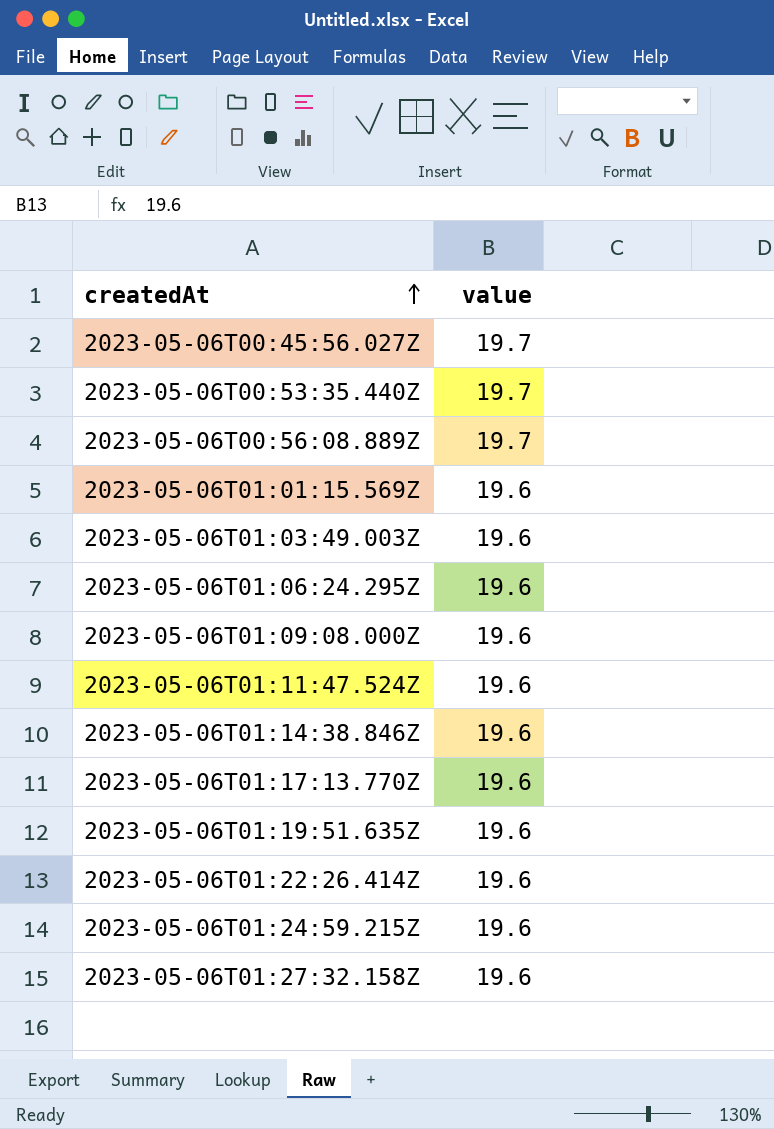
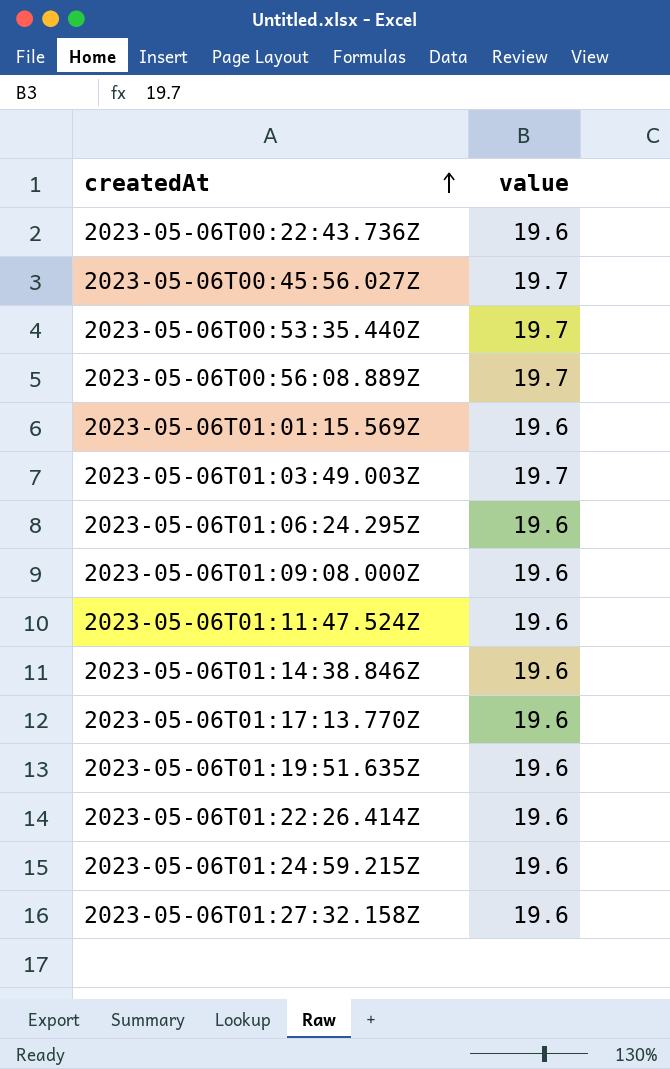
row 2023-05-06T00:22:43.736Z: none -> 19.6
2023-05-06T01:03:49.003Z | value: 19.6 -> 19.7

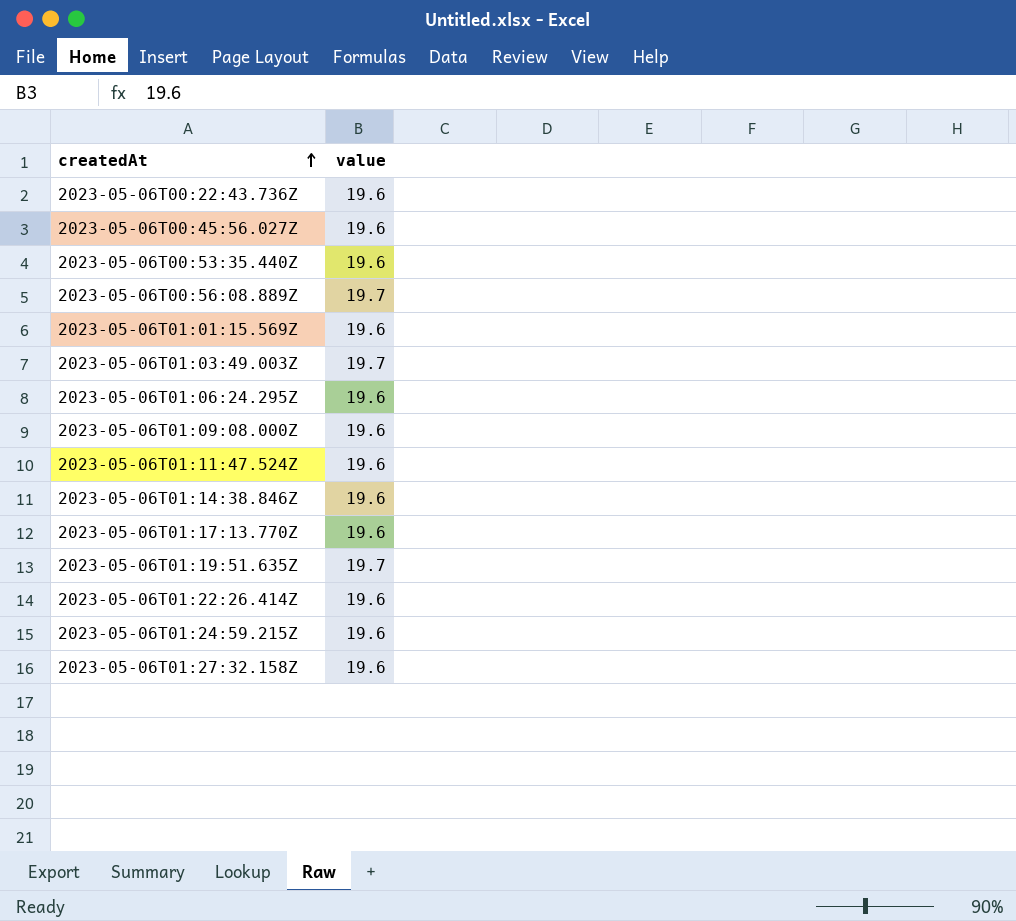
2023-05-06T00:45:56.027Z | value: 19.7 -> 19.6
2023-05-06T00:53:35.440Z | value: 19.7 -> 19.6
2023-05-06T01:19:51.635Z | value: 19.6 -> 19.7

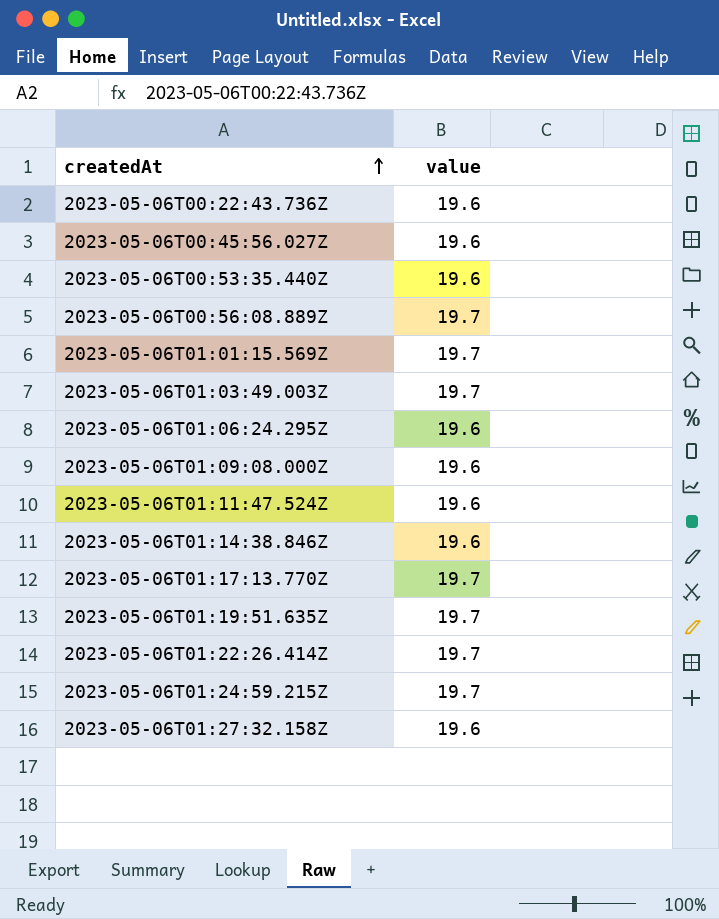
2023-05-06T01:01:15.569Z | value: 19.6 -> 19.7
2023-05-06T01:17:13.770Z | value: 19.6 -> 19.7
2023-05-06T01:22:26.414Z | value: 19.6 -> 19.7
2023-05-06T01:24:59.215Z | value: 19.6 -> 19.7

